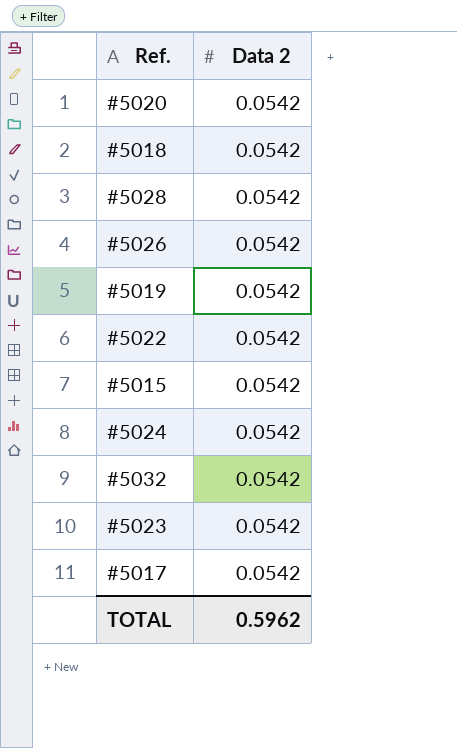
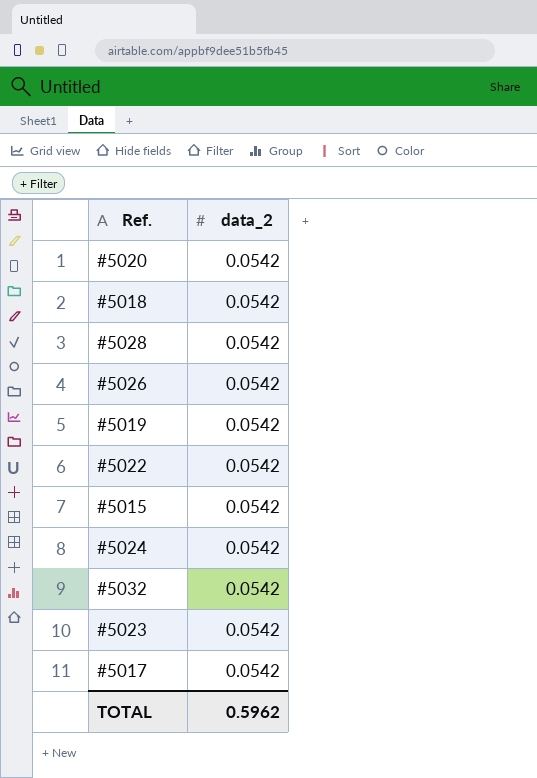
column name: Data 2 -> data_2

